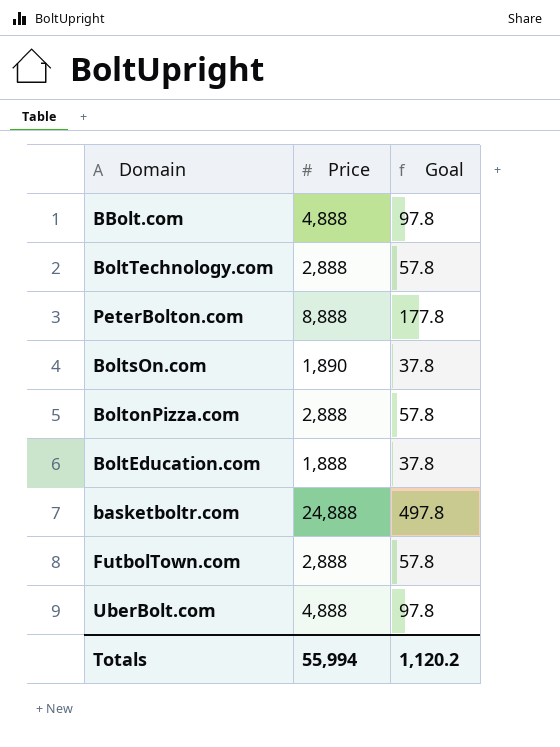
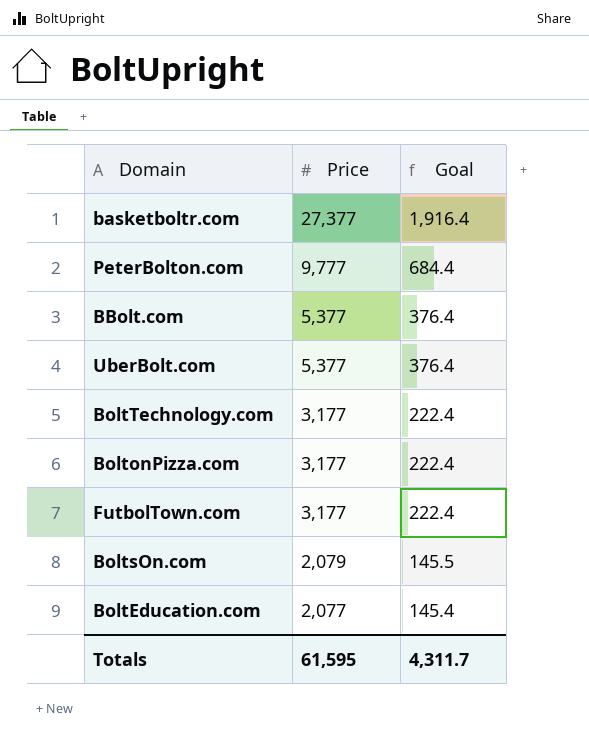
row order: none -> Price descending
column Goal | formula: [Price] * 0.02 -> [Price] * 0.07
basketboltr.com | Price: 24,888 -> 27,377
PeterBolton.com | Price: 8,888 -> 9,777
BBolt.com | Price: 4,888 -> 5,377
UberBolt.com | Price: 4,888 -> 5,377
BoltTechnology.com | Price: 2,888 -> 3,177
BoltonPizza.com | Price: 2,888 -> 3,177
FutbolTown.com | Price: 2,888 -> 3,177
BoltsOn.com | Price: 1,890 -> 2,079
BoltEducation.com | Price: 1,888 -> 2,077
Totals | Price: 55,994 -> 61,595
Totals | Goal: 1,120.2 -> 4,311.7

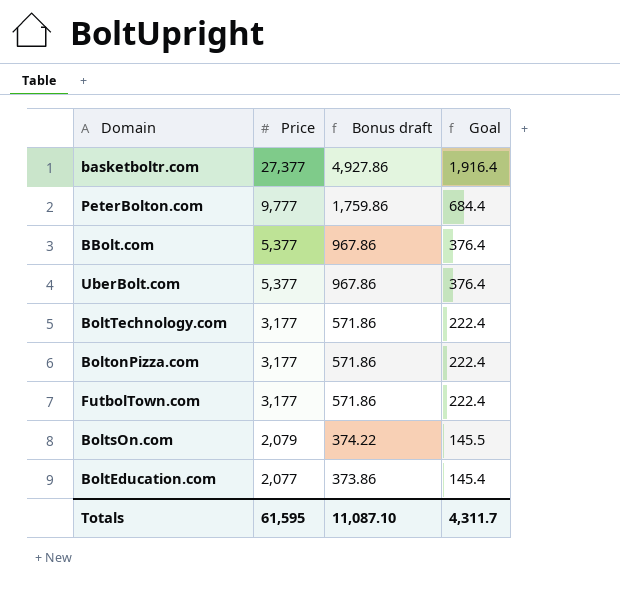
column Bonus draft | formula: none -> [Price] * 0.18

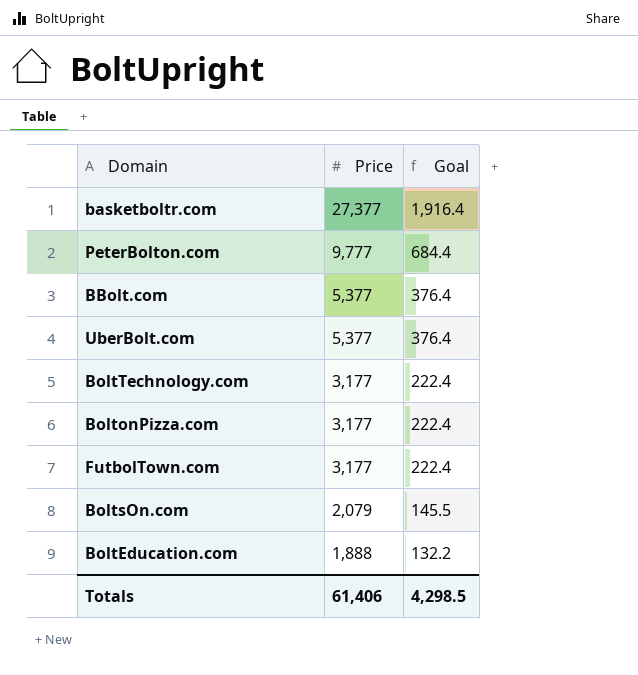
column Bonus draft | formula: [Price] * 0.18 -> none
BoltEducation.com | Price: 2,077 -> 1,888
BoltEducation.com | Goal: 145.4 -> 132.2
Totals | Price: 61,595 -> 61,406
Totals | Goal: 4,311.7 -> 4,298.5

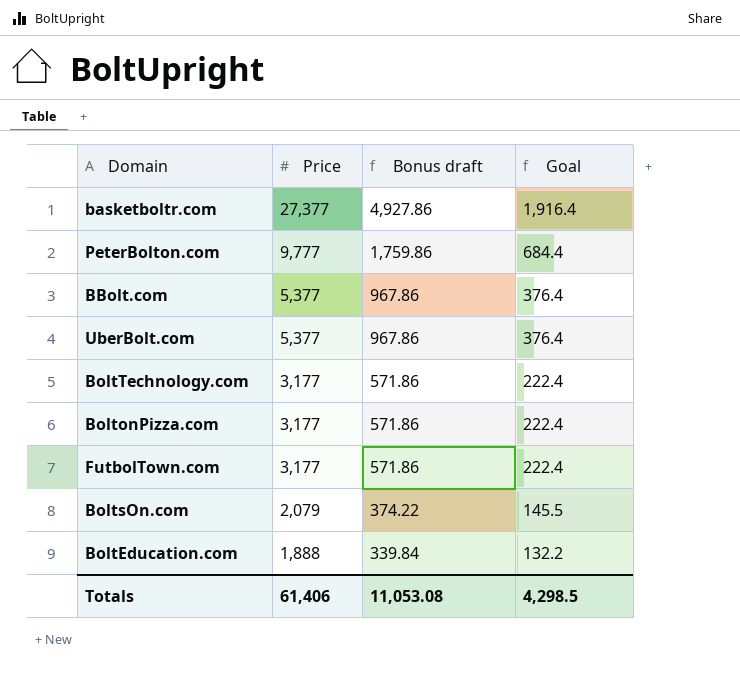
column Bonus draft | formula: none -> [Price] * 0.18

